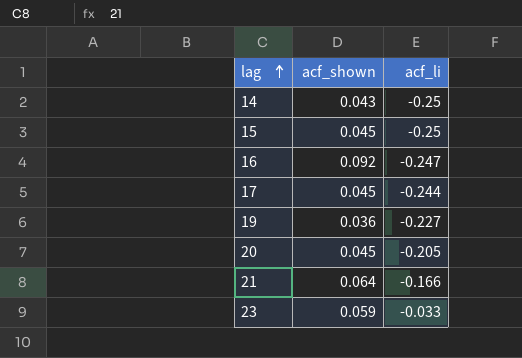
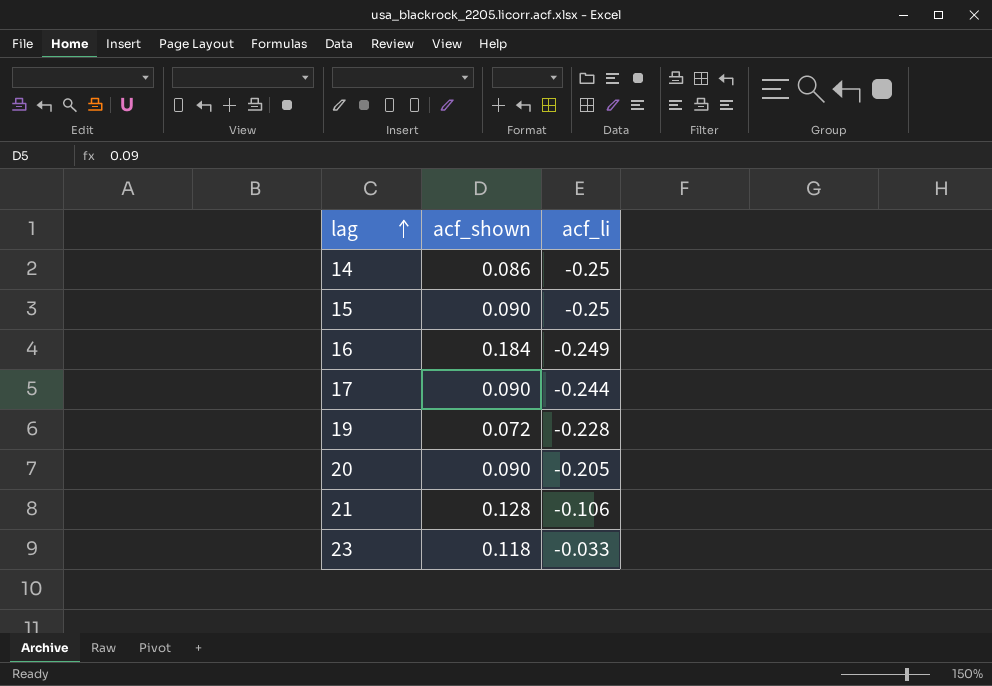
14 | acf_shown: 0.043 -> 0.086
15 | acf_shown: 0.045 -> 0.090
16 | acf_shown: 0.092 -> 0.184
16 | acf_li: -0.247 -> -0.249
17 | acf_shown: 0.045 -> 0.090
19 | acf_shown: 0.036 -> 0.072
19 | acf_li: -0.227 -> -0.228
20 | acf_shown: 0.045 -> 0.090
21 | acf_shown: 0.064 -> 0.128
21 | acf_li: -0.166 -> -0.106
23 | acf_shown: 0.059 -> 0.118

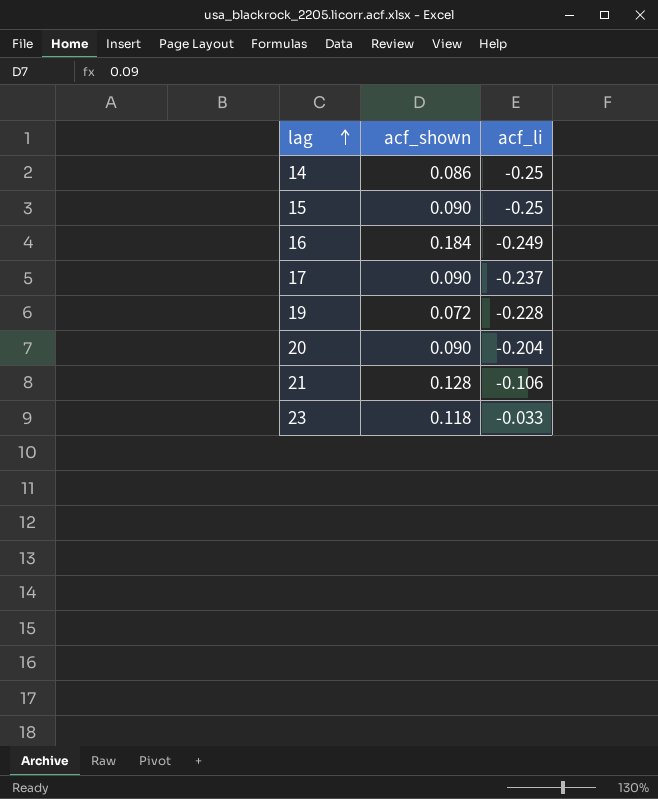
17 | acf_li: -0.244 -> -0.237
20 | acf_li: -0.205 -> -0.204

